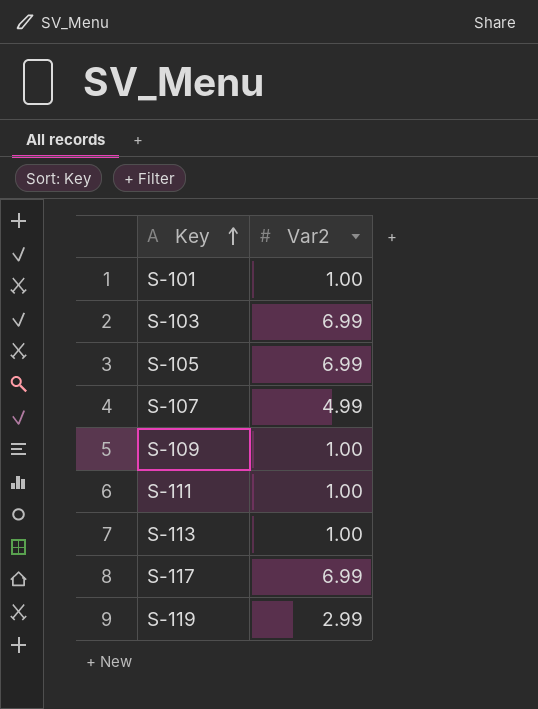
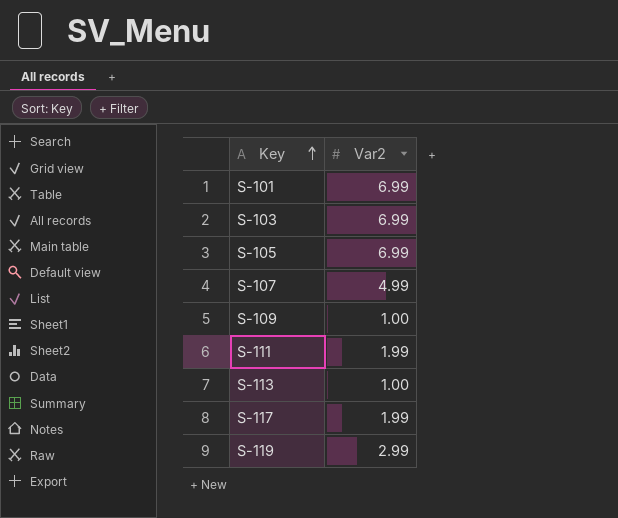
S-101 | Var2: 1.00 -> 6.99
S-111 | Var2: 1.00 -> 1.99
S-117 | Var2: 6.99 -> 1.99

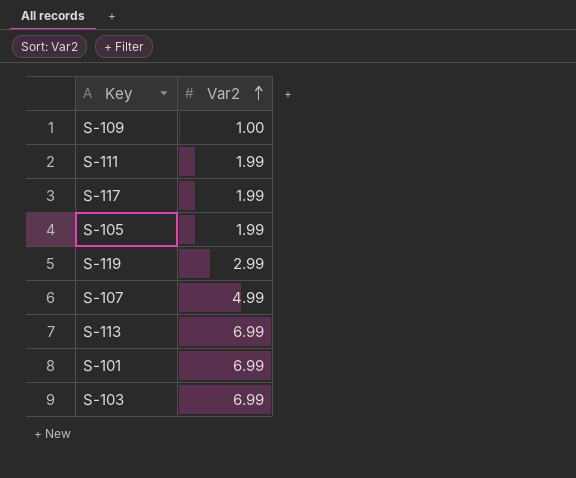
row order: Key ascending -> Var2 ascending
S-105 | Var2: 6.99 -> 1.99
S-113 | Var2: 1.00 -> 6.99

